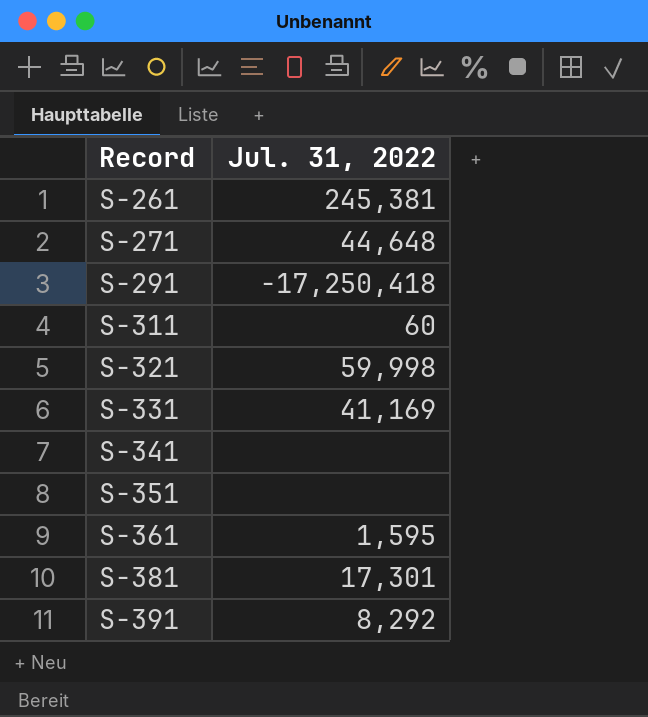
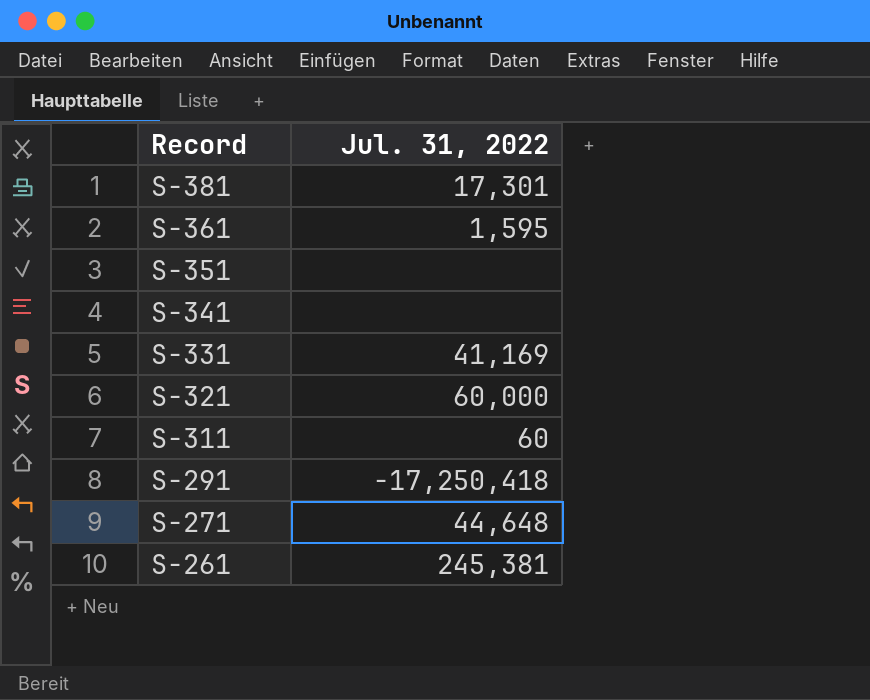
row order: Record ascending -> Record descending
row S-391: 8,292 -> none
S-321 | Jul. 31, 2022: 59,998 -> 60,000

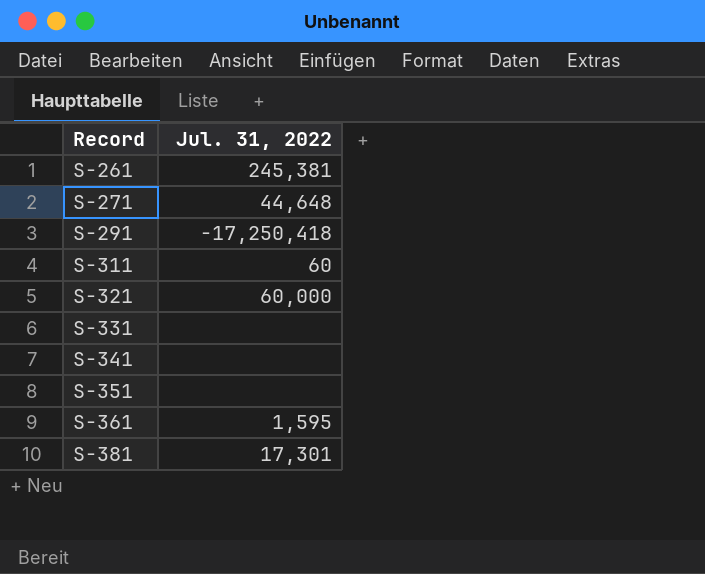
row order: Record descending -> Record ascending
S-331 | Jul. 31, 2022: 41,169 -> none

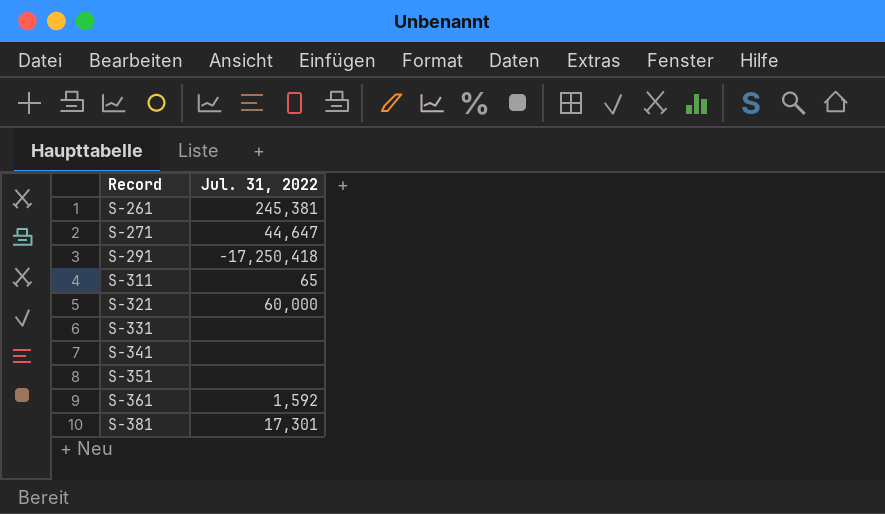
S-271 | Jul. 31, 2022: 44,648 -> 44,647
S-311 | Jul. 31, 2022: 60 -> 65
S-361 | Jul. 31, 2022: 1,595 -> 1,592

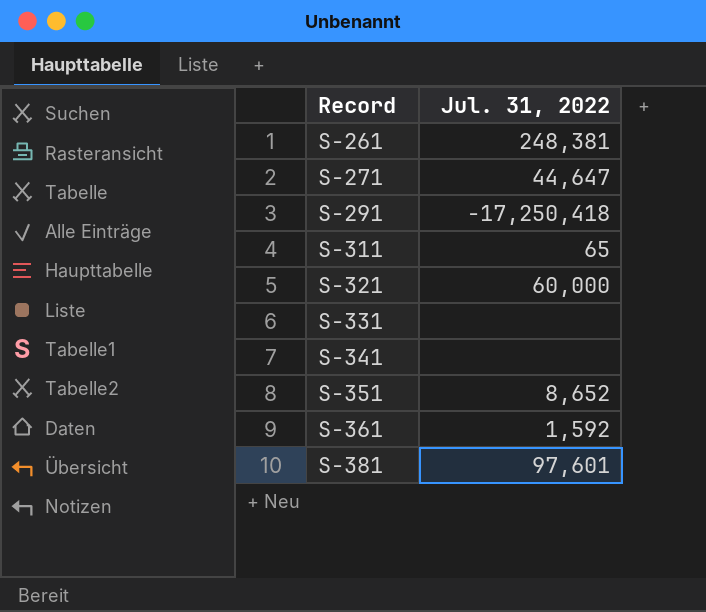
S-261 | Jul. 31, 2022: 245,381 -> 248,381
S-351 | Jul. 31, 2022: none -> 8,652
S-381 | Jul. 31, 2022: 17,301 -> 97,601

